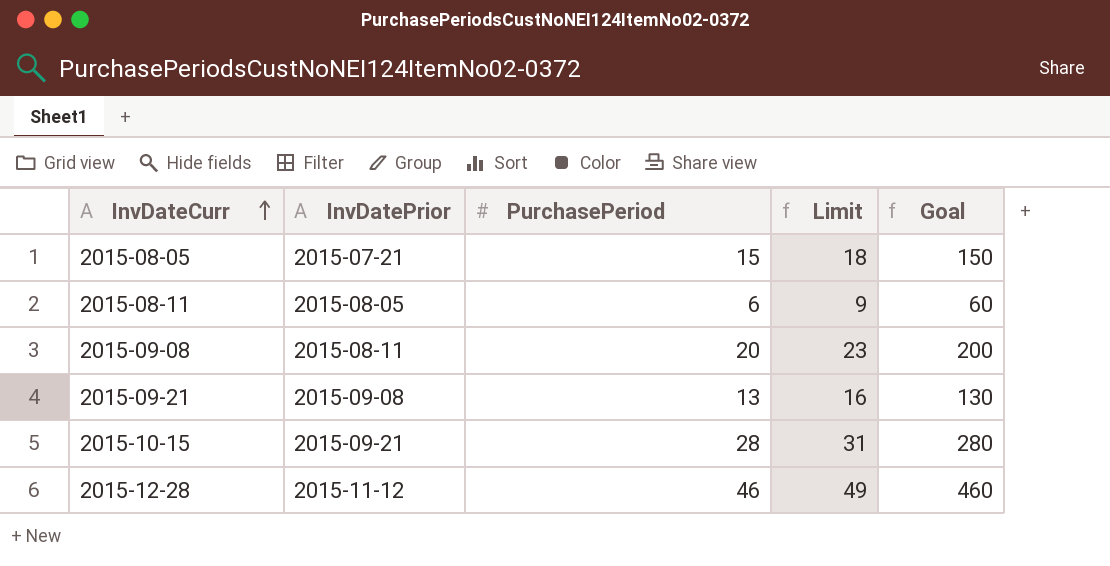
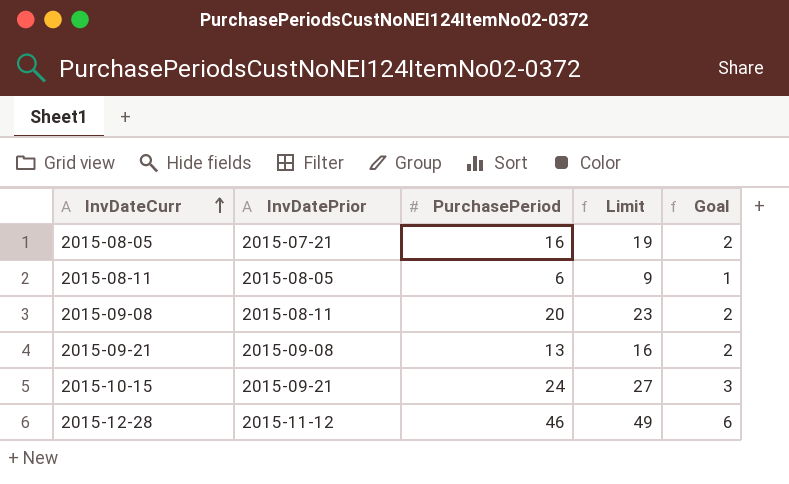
column Goal | formula: [PurchasePeriod] * 10 -> [PurchasePeriod] * 0.12
2015-08-05 | PurchasePeriod: 15 -> 16
2015-08-05 | Limit: 18 -> 19
2015-10-15 | PurchasePeriod: 28 -> 24
2015-10-15 | Limit: 31 -> 27

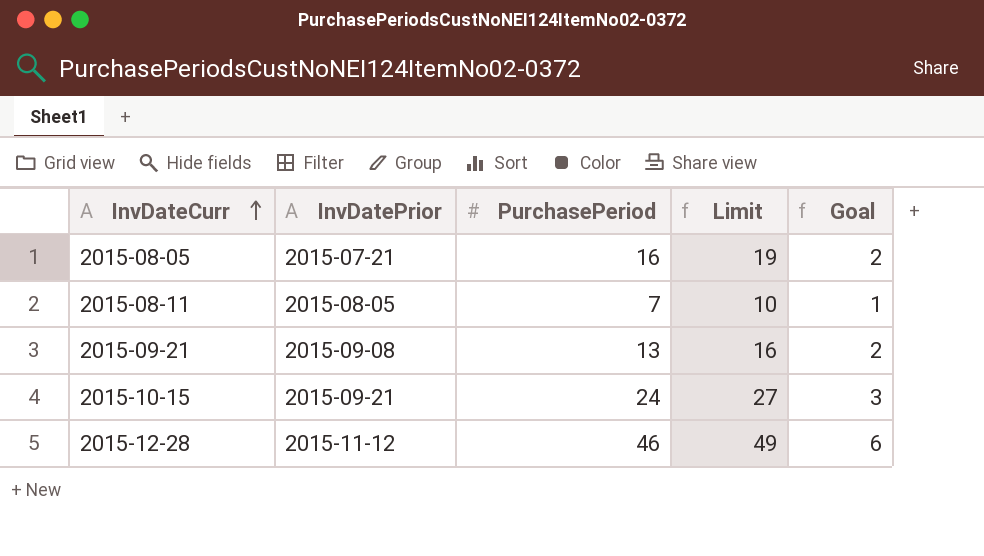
row 2015-09-08: 2015-08-11 | 20 | 23 | 2 -> none
2015-08-11 | PurchasePeriod: 6 -> 7
2015-08-11 | Limit: 9 -> 10

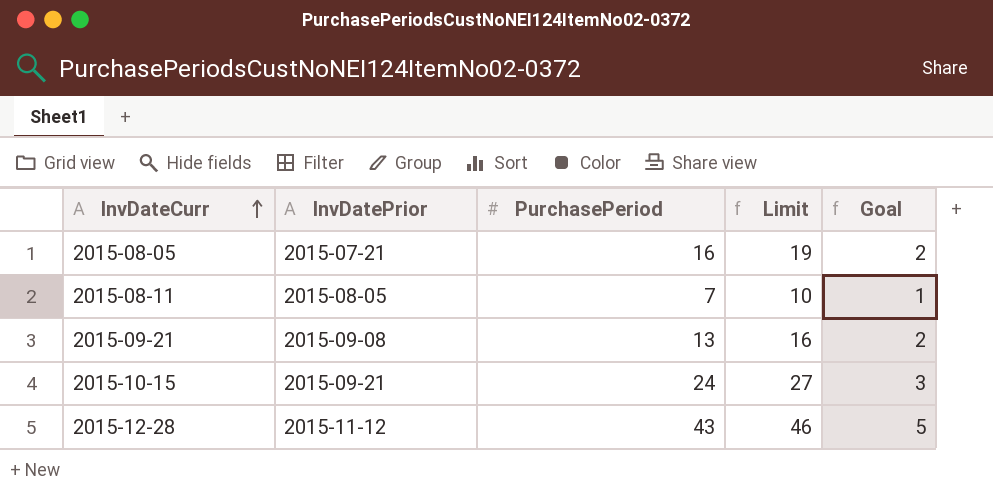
2015-12-28 | PurchasePeriod: 46 -> 43
2015-12-28 | Limit: 49 -> 46
2015-12-28 | Goal: 6 -> 5

